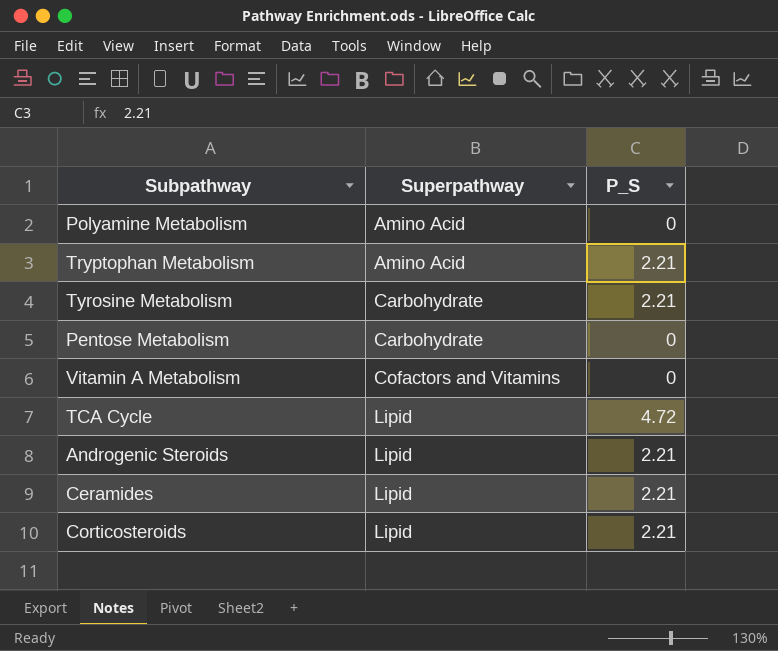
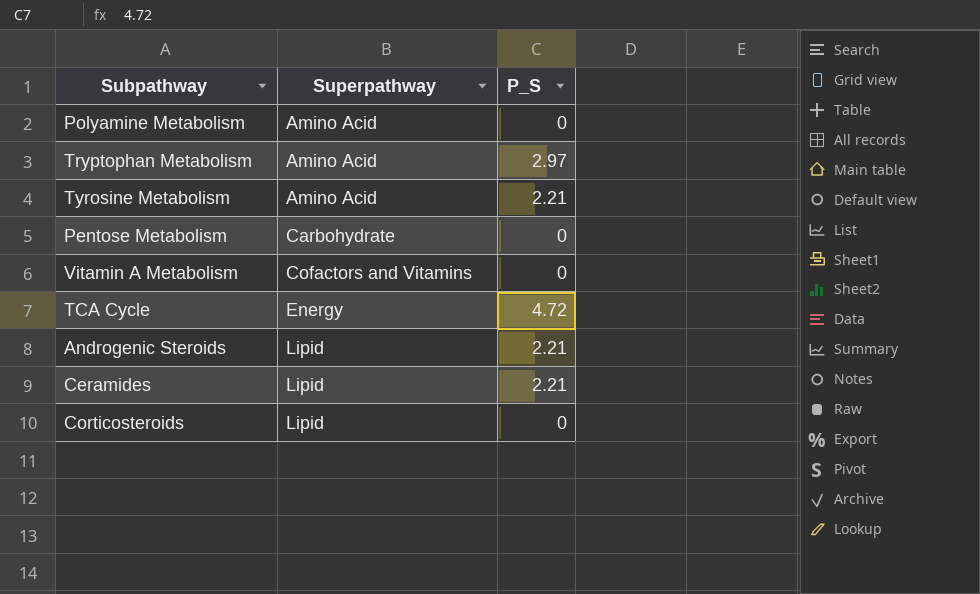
Tryptophan Metabolism | P_S: 2.21 -> 2.97
Tyrosine Metabolism | Superpathway: Carbohydrate -> Amino Acid
TCA Cycle | Superpathway: Lipid -> Energy
Corticosteroids | P_S: 2.21 -> 0

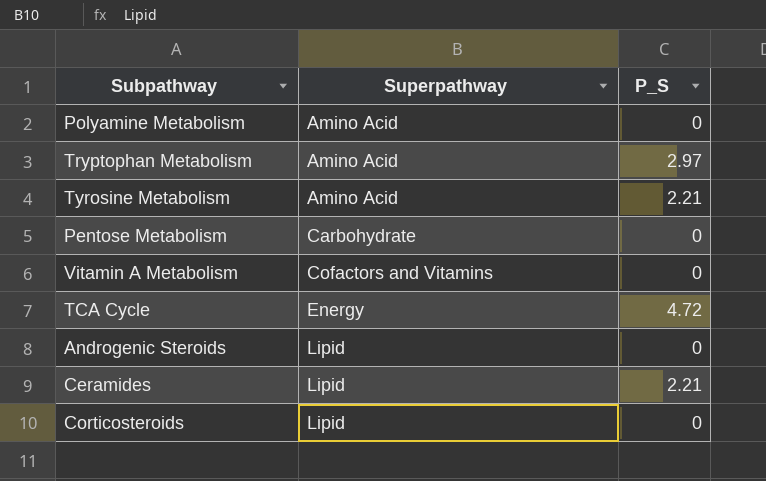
Androgenic Steroids | P_S: 2.21 -> 0

